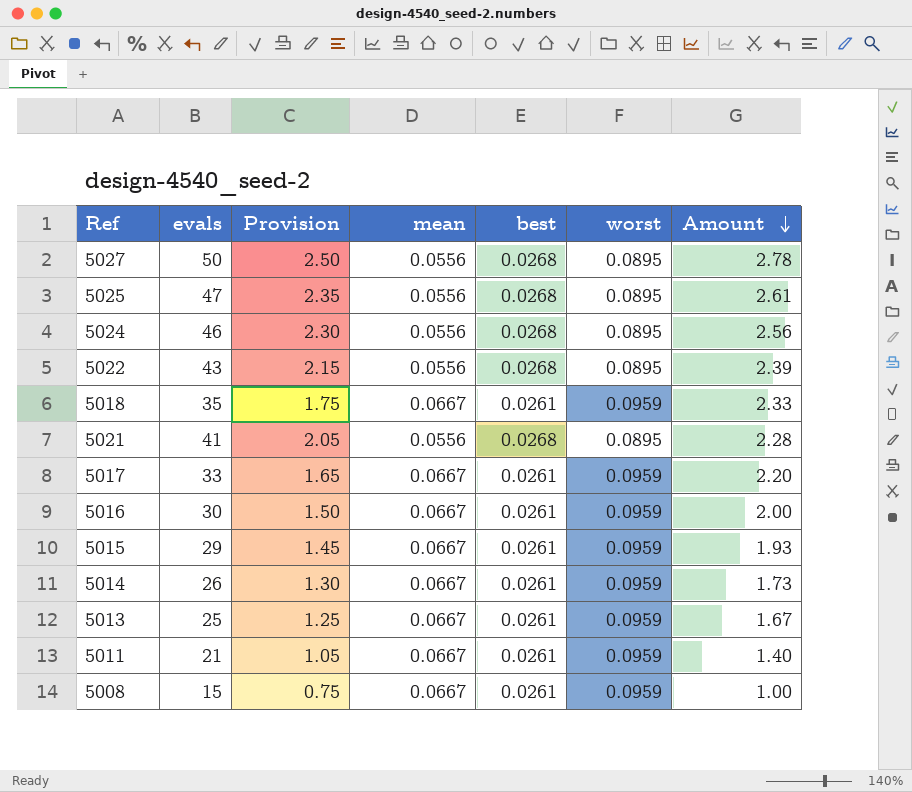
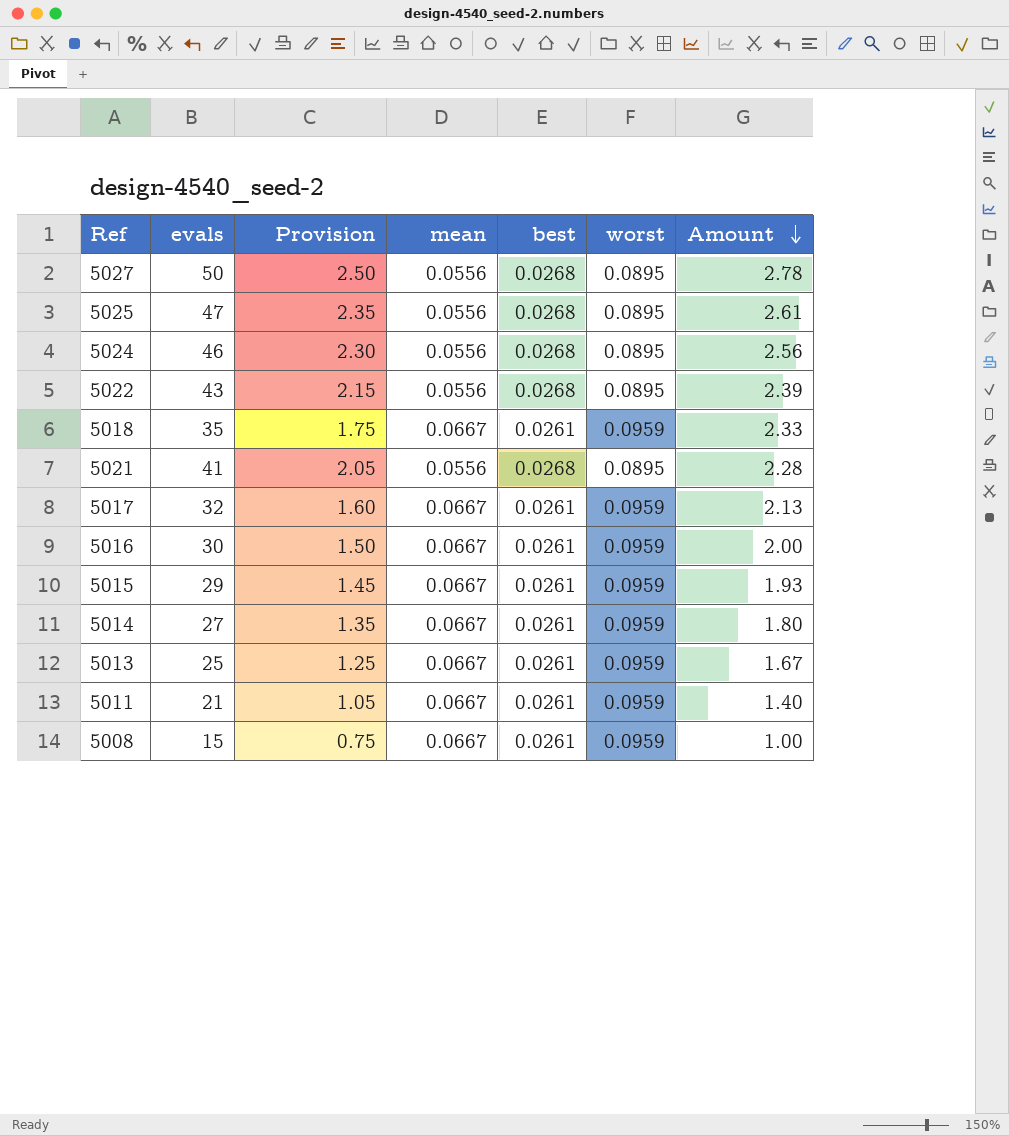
5017 | evals: 33 -> 32
5017 | Provision: 1.65 -> 1.60
5017 | Amount: 2.20 -> 2.13
5014 | evals: 26 -> 27
5014 | Provision: 1.30 -> 1.35
5014 | Amount: 1.73 -> 1.80

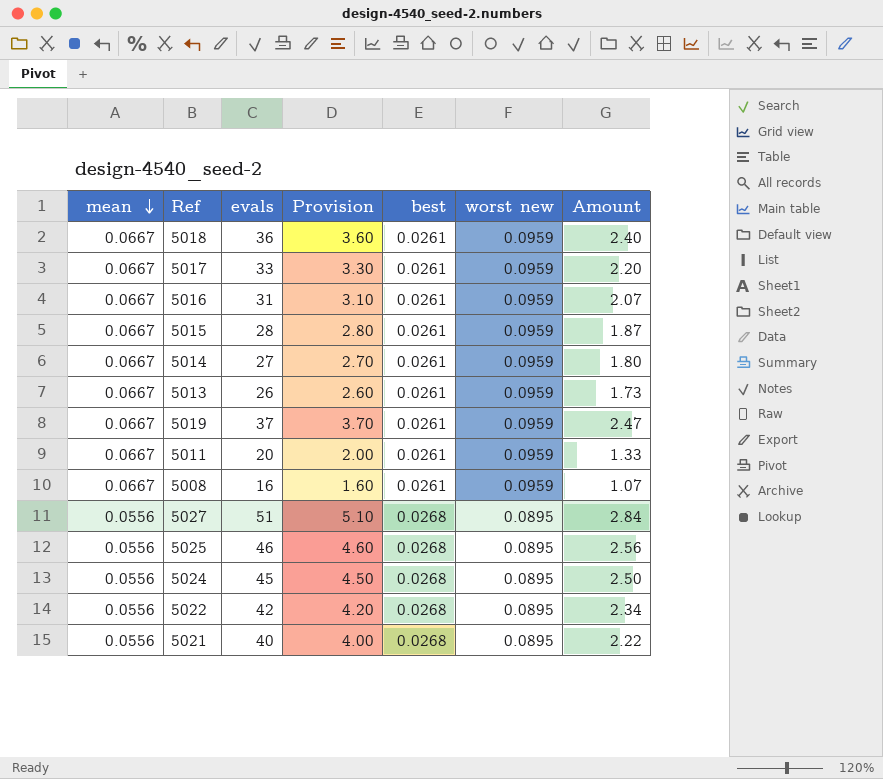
row order: Amount descending -> mean descending
column mean | position: 4 -> 1
column Provision | formula: [evals] * 0.05 -> [evals] * 0.1
column name: worst -> worst new
5018 | evals: 35 -> 36
5018 | Amount: 2.33 -> 2.40
5017 | evals: 32 -> 33
5017 | Amount: 2.13 -> 2.20
5016 | evals: 30 -> 31
5016 | Amount: 2.00 -> 2.07
5015 | evals: 29 -> 28
5015 | Amount: 1.93 -> 1.87
5013 | evals: 25 -> 26
5013 | Amount: 1.67 -> 1.73
row 5019: none -> 0.0667 | 37 | 3.70 | 0.0261 | 0.0959 | 2.47
5011 | evals: 21 -> 20
5011 | Amount: 1.40 -> 1.33
5008 | evals: 15 -> 16
5008 | Amount: 1.00 -> 1.07
5027 | evals: 50 -> 51
5027 | Amount: 2.78 -> 2.84
5025 | evals: 47 -> 46
5025 | Amount: 2.61 -> 2.56
5024 | evals: 46 -> 45
5024 | Amount: 2.56 -> 2.50
5022 | evals: 43 -> 42
5022 | Amount: 2.39 -> 2.34
5021 | evals: 41 -> 40
5021 | Amount: 2.28 -> 2.22

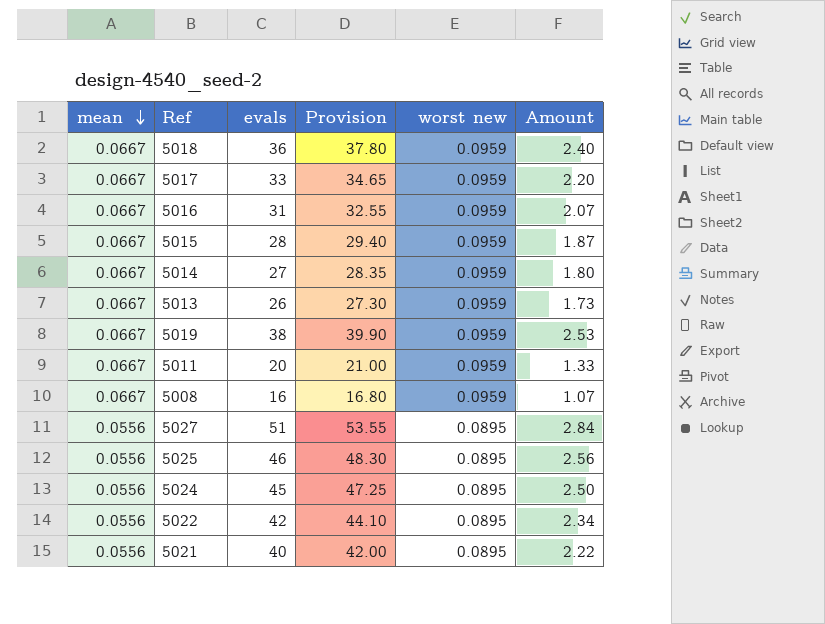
column best | position: 5 -> none
column Provision | formula: [evals] * 0.1 -> [evals] * 1.05
5019 | evals: 37 -> 38
5019 | Amount: 2.47 -> 2.53

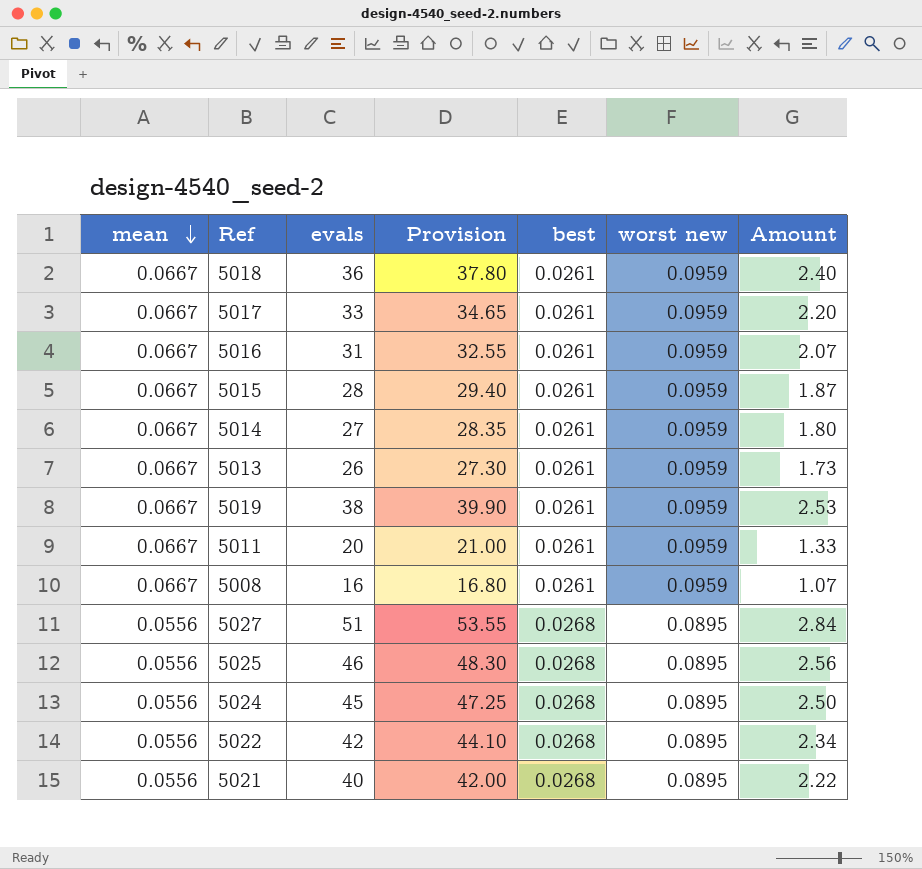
column best | position: none -> 5

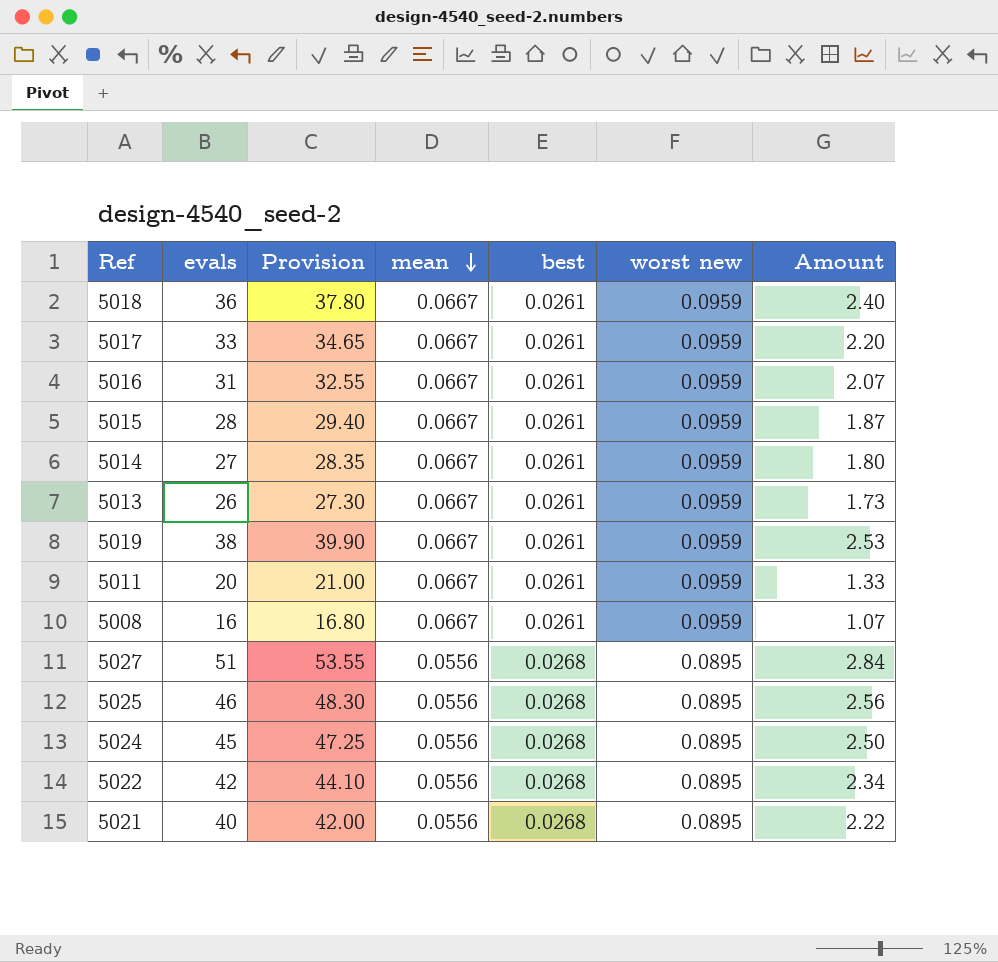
column mean | position: 1 -> 4

